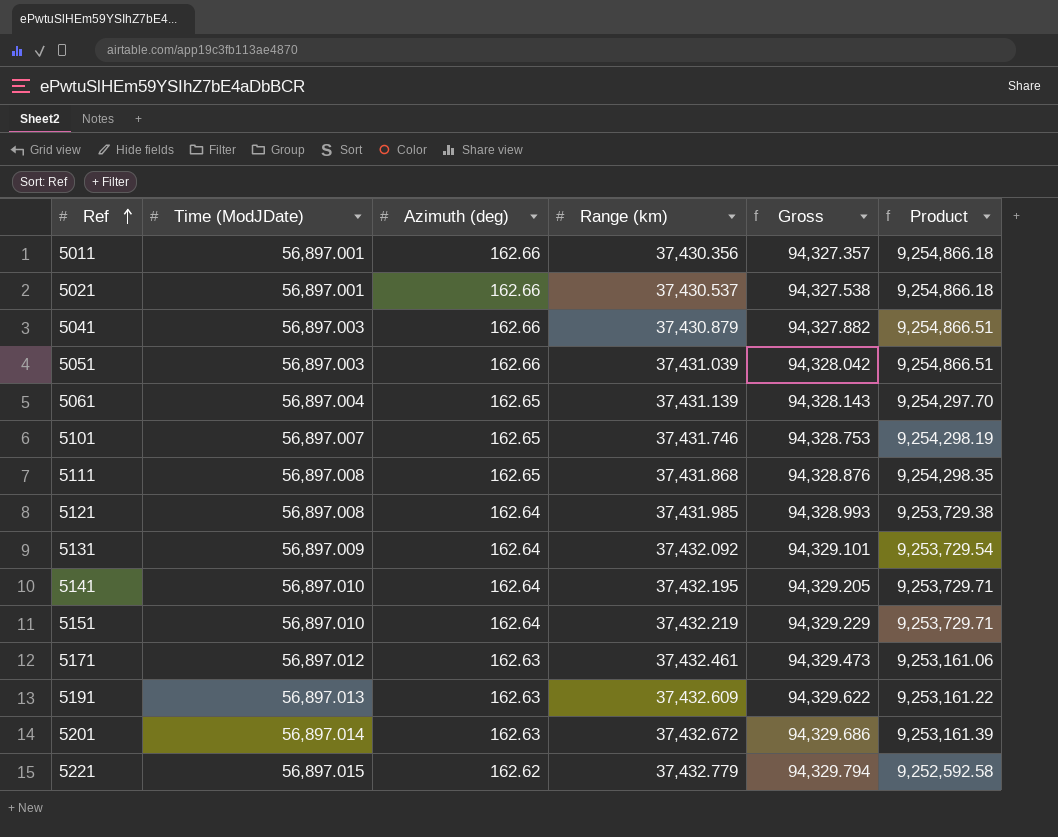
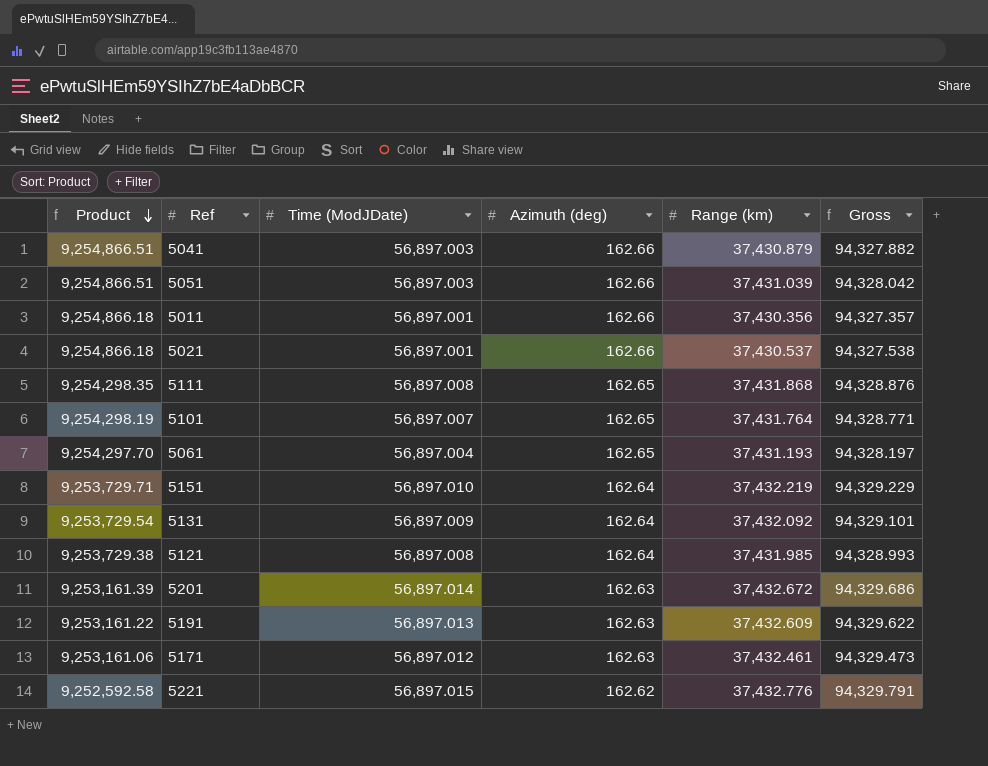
row order: Ref ascending -> Product descending
column Product | position: 6 -> 1
row 5141: 56,897.010 | 162.64 | 37,432.195 | 94,329.205 | 9,253,729.71 -> none
5101 | Range (km): 37,431.746 -> 37,431.764
5101 | Gross: 94,328.753 -> 94,328.771
5061 | Range (km): 37,431.139 -> 37,431.193
5061 | Gross: 94,328.143 -> 94,328.197
5221 | Range (km): 37,432.779 -> 37,432.776
5221 | Gross: 94,329.794 -> 94,329.791

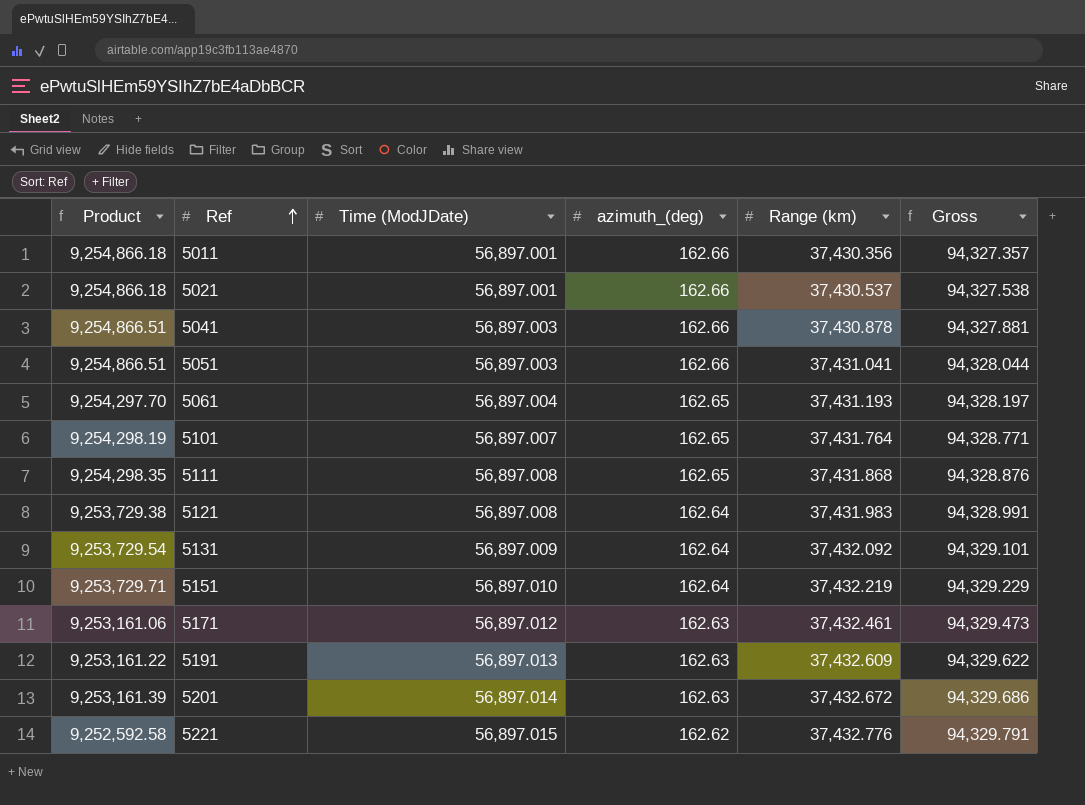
row order: Product descending -> Ref ascending
column name: Azimuth (deg) -> azimuth_(deg)
5041 | Range (km): 37,430.879 -> 37,430.878
5041 | Gross: 94,327.882 -> 94,327.881
5051 | Range (km): 37,431.039 -> 37,431.041
5051 | Gross: 94,328.042 -> 94,328.044
5121 | Range (km): 37,431.985 -> 37,431.983
5121 | Gross: 94,328.993 -> 94,328.991

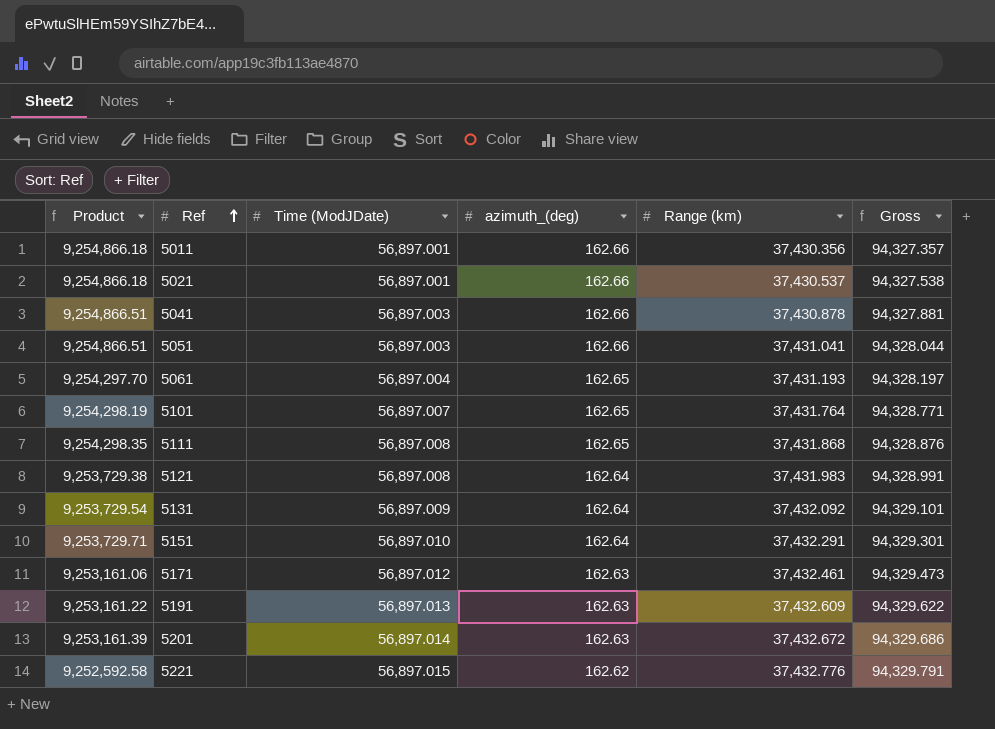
5151 | Range (km): 37,432.219 -> 37,432.291
5151 | Gross: 94,329.229 -> 94,329.301

